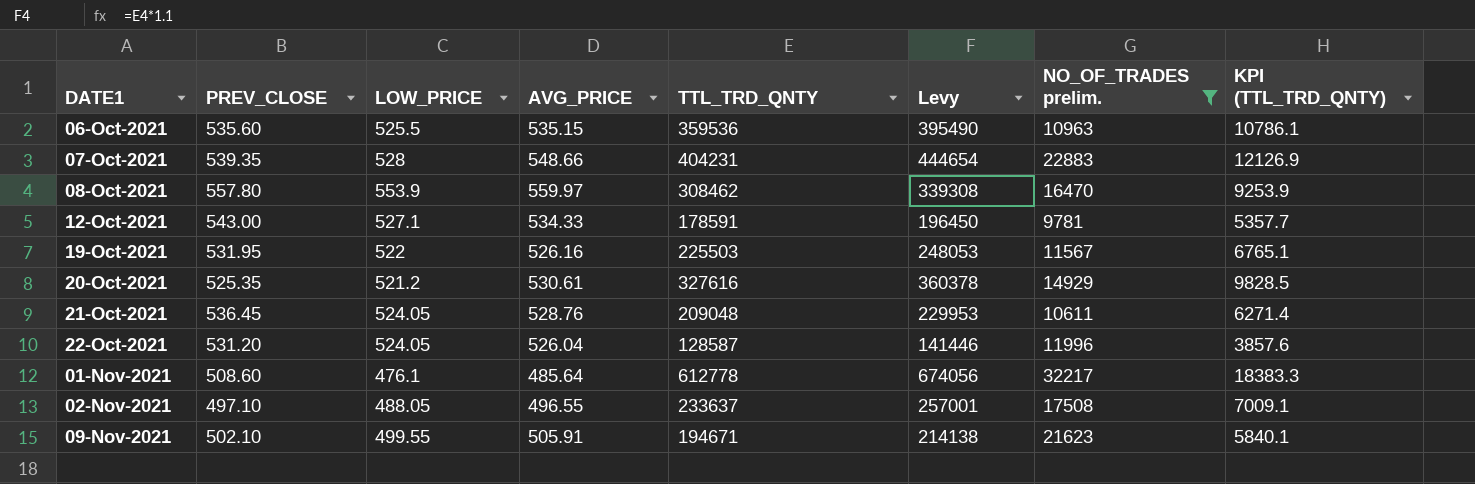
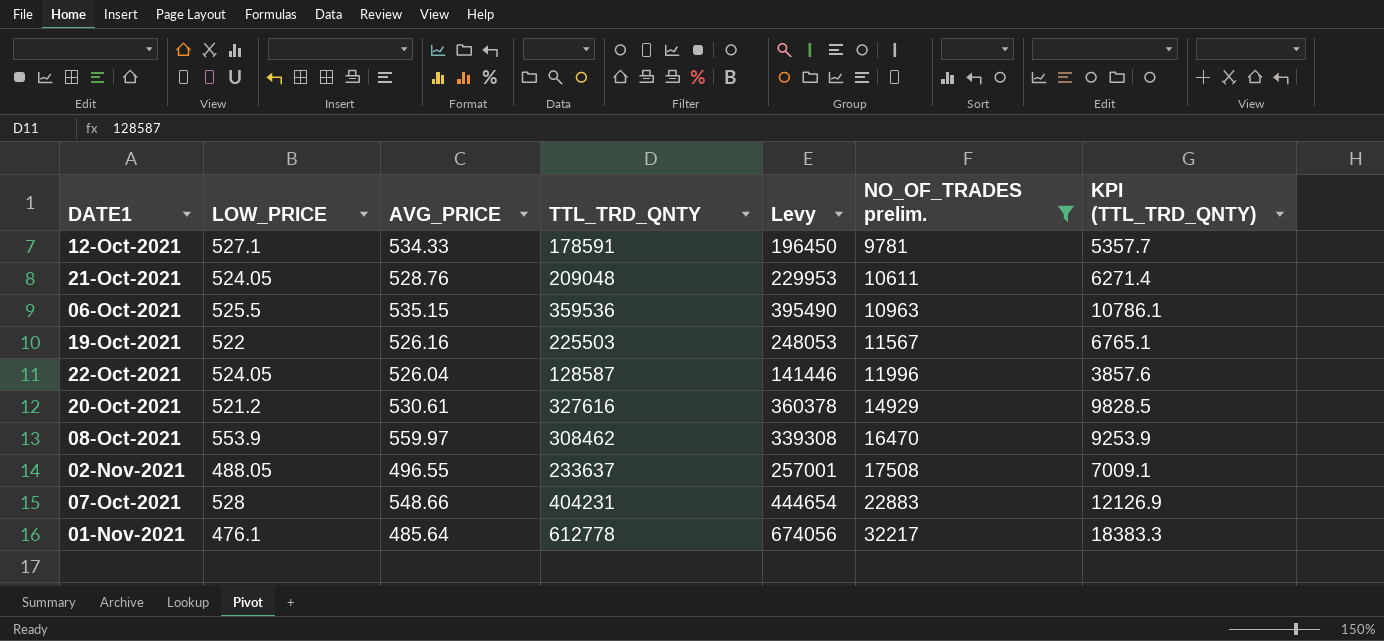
row order: DATE1 ascending -> NO_OF_TRADES prelim. ascending
column PREV_CLOSE | position: 2 -> none
row 09-Nov-2021: 502.10 | 499.55 | 505.91 | 194671 | 214138 | 21623 | 5840.1 -> none

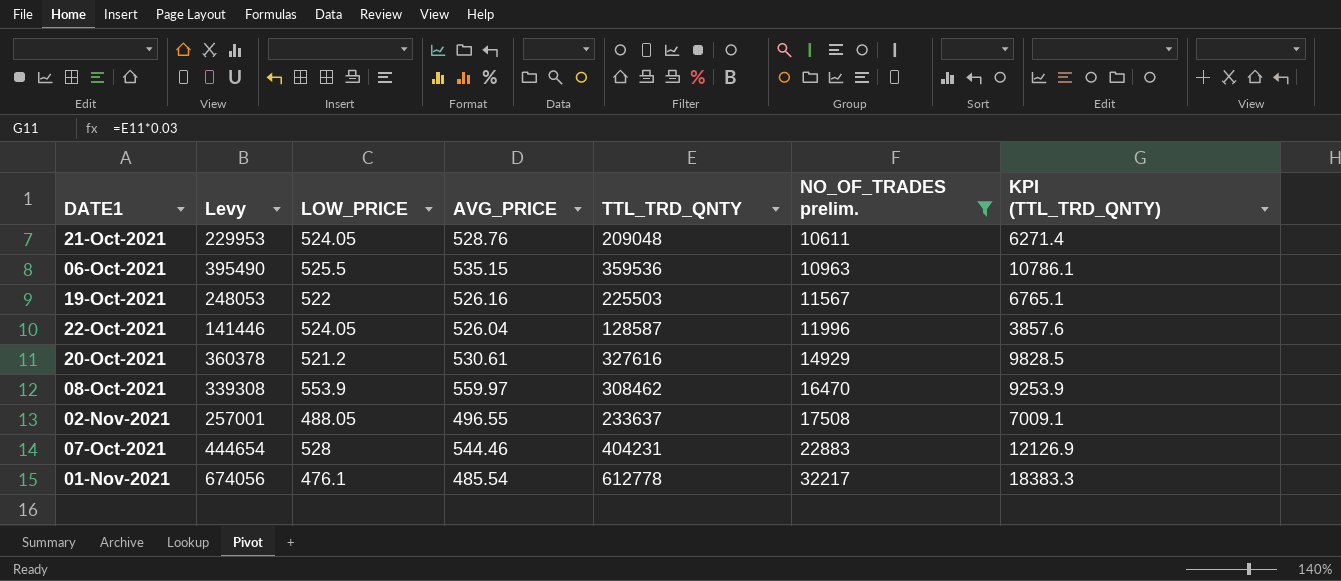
column Levy | position: 5 -> 2
row 12-Oct-2021: 527.1 | 534.33 | 178591 | 196450 | 9781 | 5357.7 -> none
07-Oct-2021 | AVG_PRICE: 548.66 -> 544.46
01-Nov-2021 | AVG_PRICE: 485.64 -> 485.54

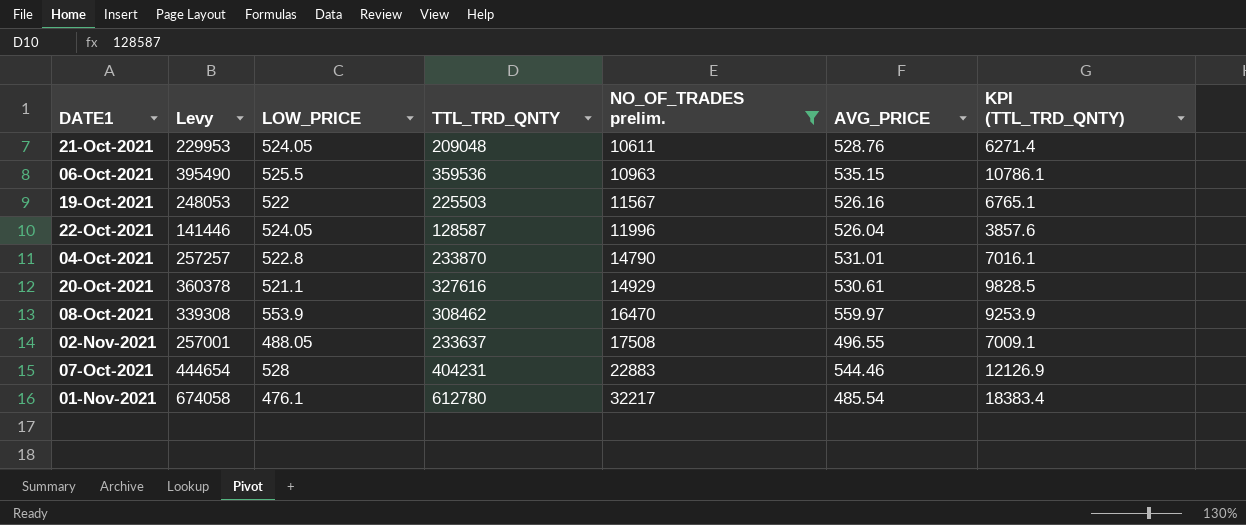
column AVG_PRICE | position: 4 -> 6
row 04-Oct-2021: none -> 257257 | 522.8 | 233870 | 14790 | 531.01 | 7016.1
20-Oct-2021 | LOW_PRICE: 521.2 -> 521.1
01-Nov-2021 | Levy: 674056 -> 674058
01-Nov-2021 | TTL_TRD_QNTY: 612778 -> 612780
01-Nov-2021 | KPI (TTL_TRD_QNTY): 18383.3 -> 18383.4

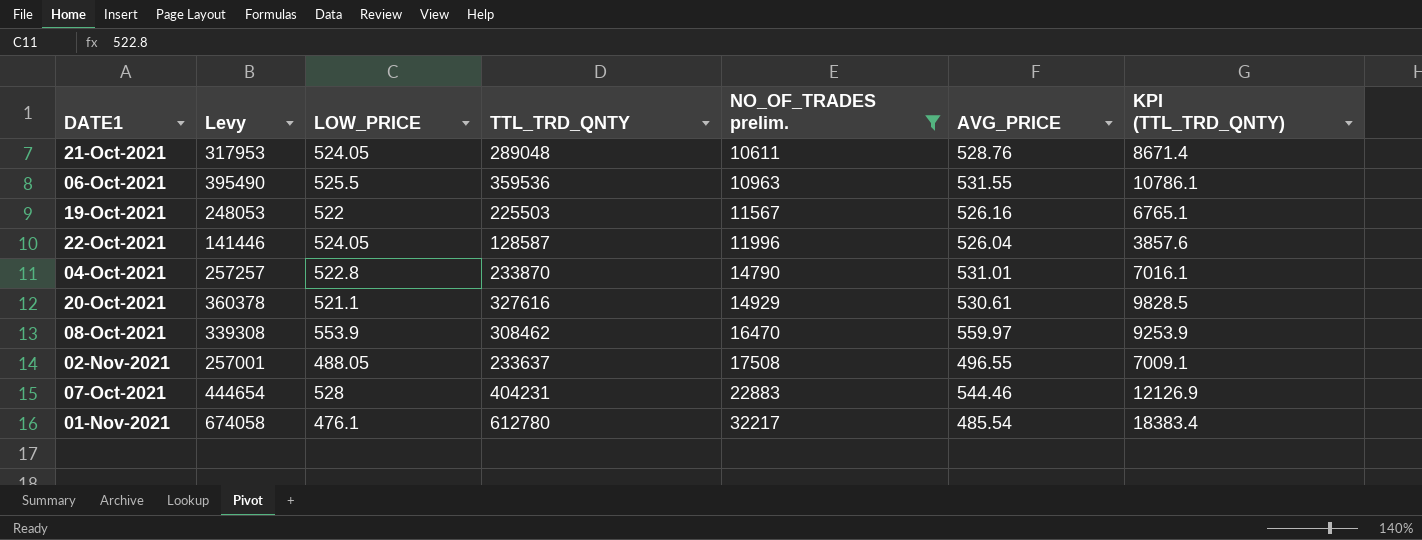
21-Oct-2021 | Levy: 229953 -> 317953
21-Oct-2021 | TTL_TRD_QNTY: 209048 -> 289048
21-Oct-2021 | KPI (TTL_TRD_QNTY): 6271.4 -> 8671.4
06-Oct-2021 | AVG_PRICE: 535.15 -> 531.55

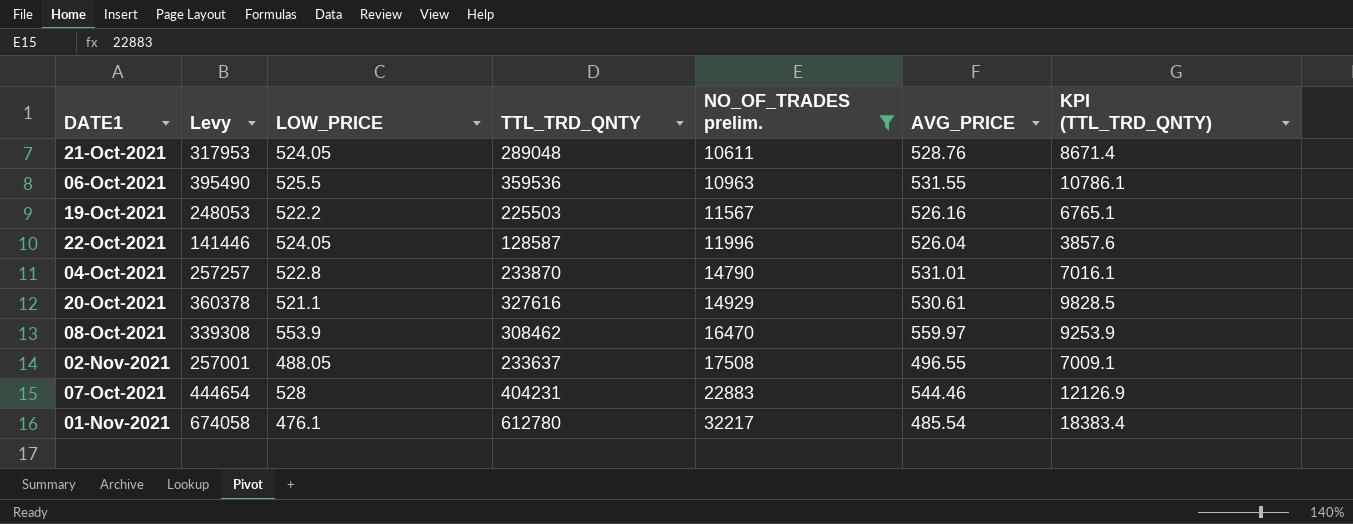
19-Oct-2021 | LOW_PRICE: 522 -> 522.2

